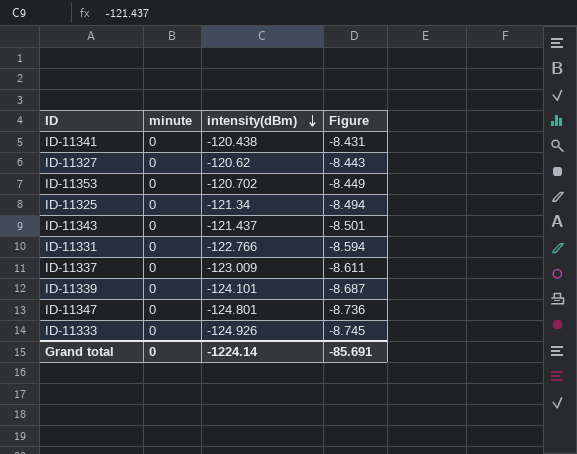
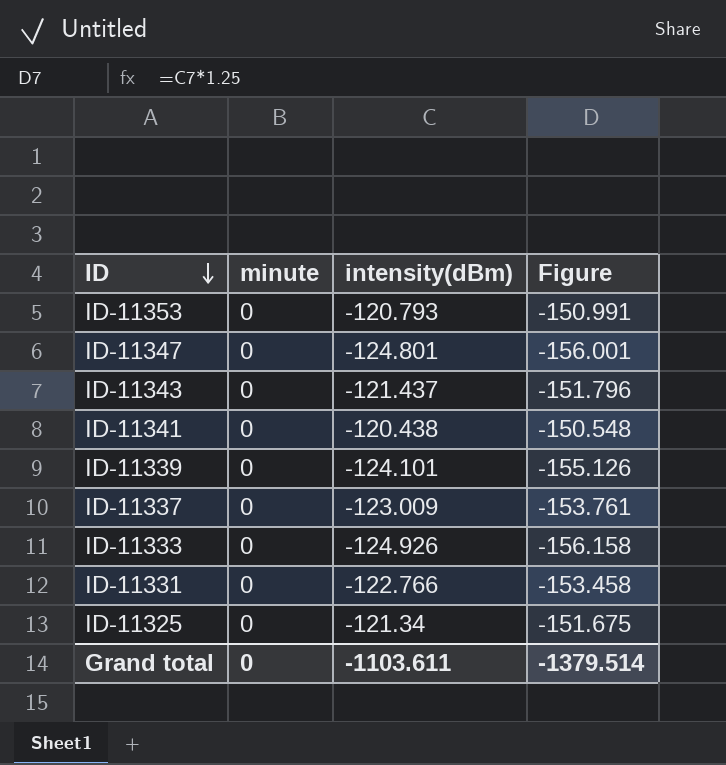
row order: intensity(dBm) descending -> ID descending
column Figure | formula: [intensity(dBm)] * 0.07 -> [intensity(dBm)] * 1.25
row ID-11327: 0 | -120.62 | -8.443 -> none
ID-11353 | intensity(dBm): -120.702 -> -120.793
Grand total | intensity(dBm): -1224.14 -> -1103.611
Grand total | Figure: -85.691 -> -1379.514

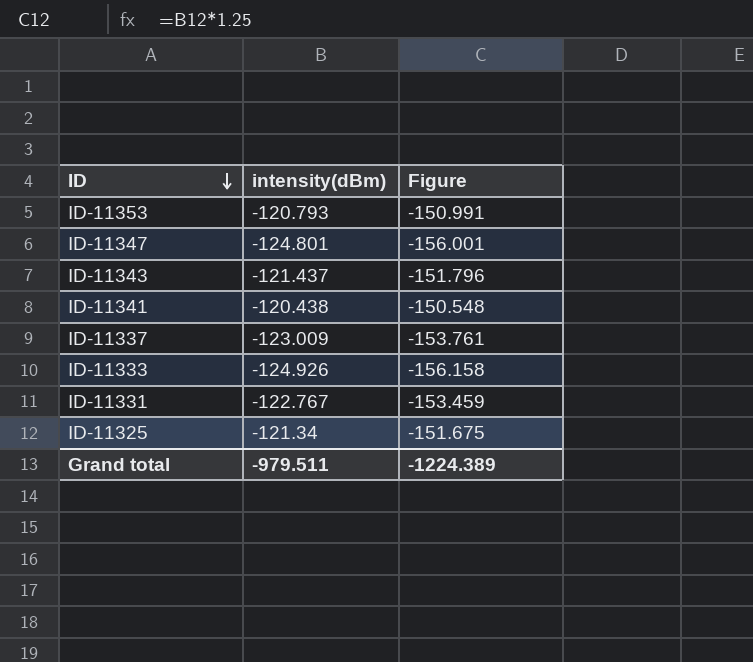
column minute | position: 2 -> none
row ID-11339: 0 | -124.101 | -155.126 -> none
ID-11331 | intensity(dBm): -122.766 -> -122.767
ID-11331 | Figure: -153.458 -> -153.459
Grand total | intensity(dBm): -1103.611 -> -979.511
Grand total | Figure: -1379.514 -> -1224.389

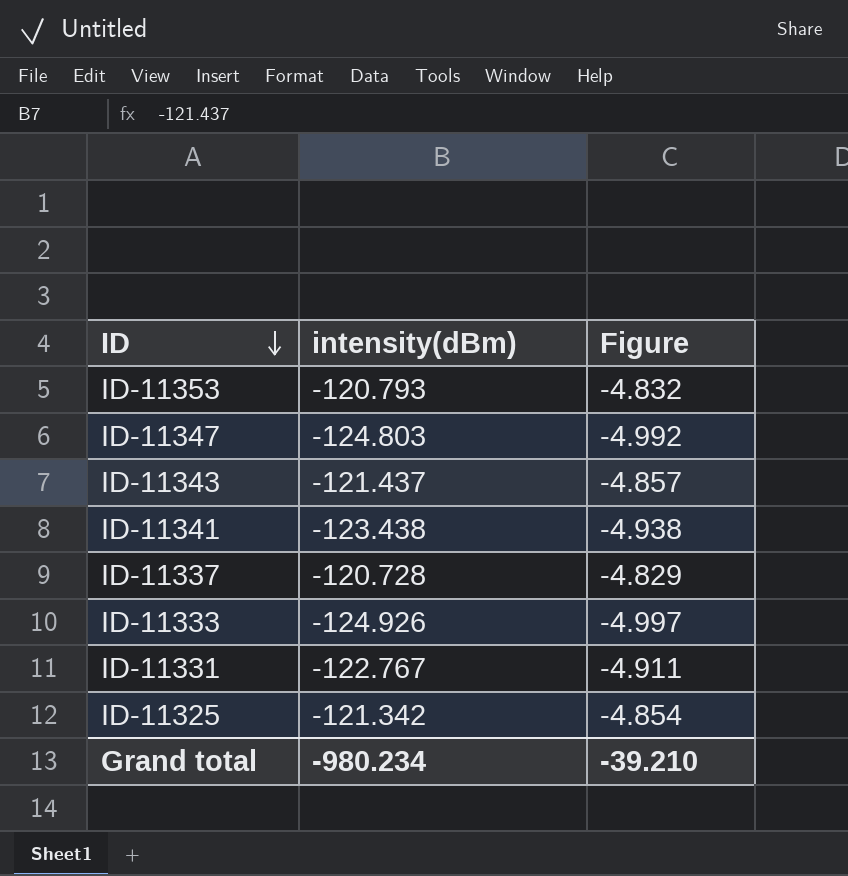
column Figure | formula: [intensity(dBm)] * 1.25 -> [intensity(dBm)] * 0.04
ID-11347 | intensity(dBm): -124.801 -> -124.803
ID-11341 | intensity(dBm): -120.438 -> -123.438
ID-11337 | intensity(dBm): -123.009 -> -120.728
ID-11325 | intensity(dBm): -121.34 -> -121.342
Grand total | intensity(dBm): -979.511 -> -980.234
Grand total | Figure: -1224.389 -> -39.210

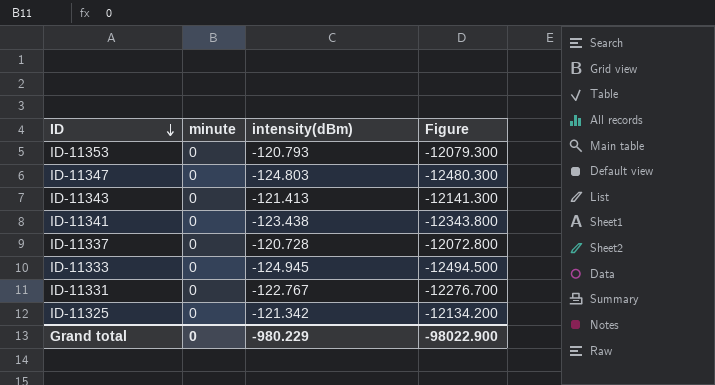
column minute | position: none -> 2
column Figure | formula: [intensity(dBm)] * 0.04 -> [intensity(dBm)] * 100
ID-11343 | intensity(dBm): -121.437 -> -121.413
ID-11333 | intensity(dBm): -124.926 -> -124.945
Grand total | intensity(dBm): -980.234 -> -980.229
Grand total | Figure: -39.210 -> -98022.900

